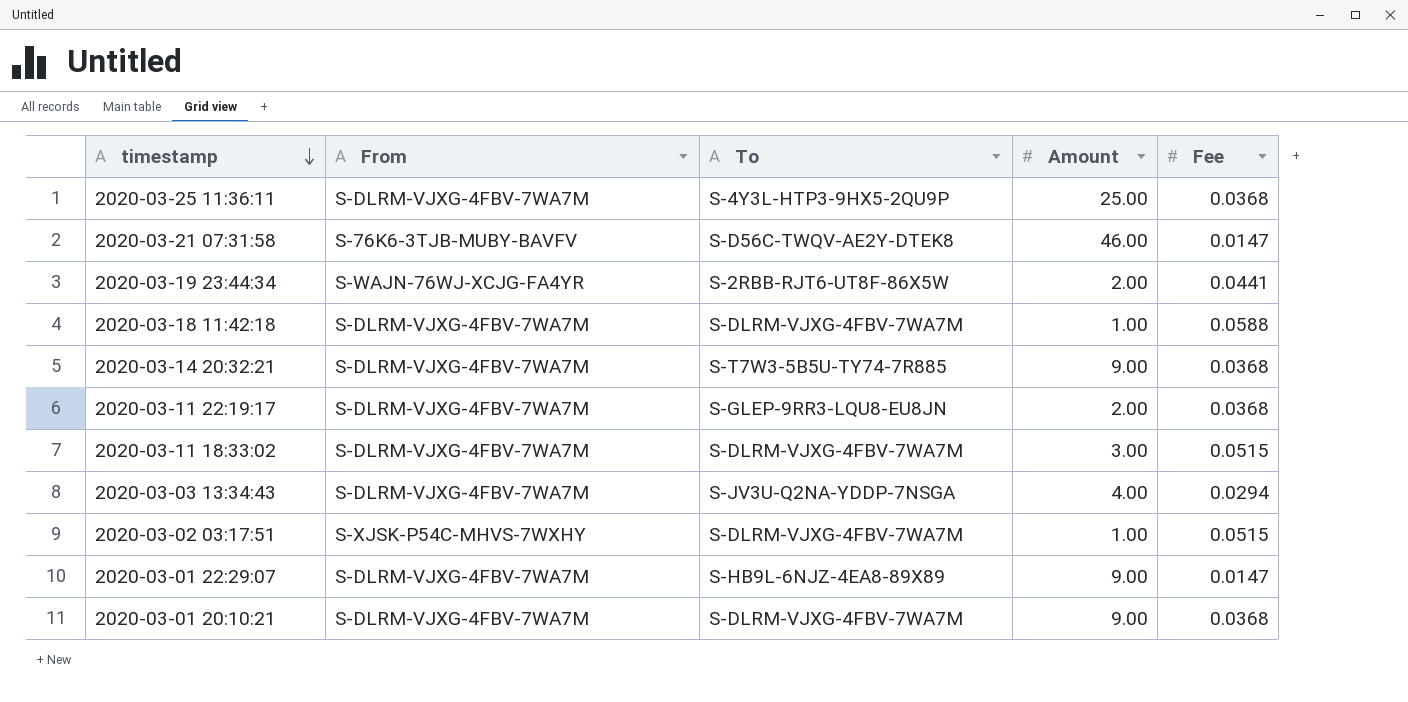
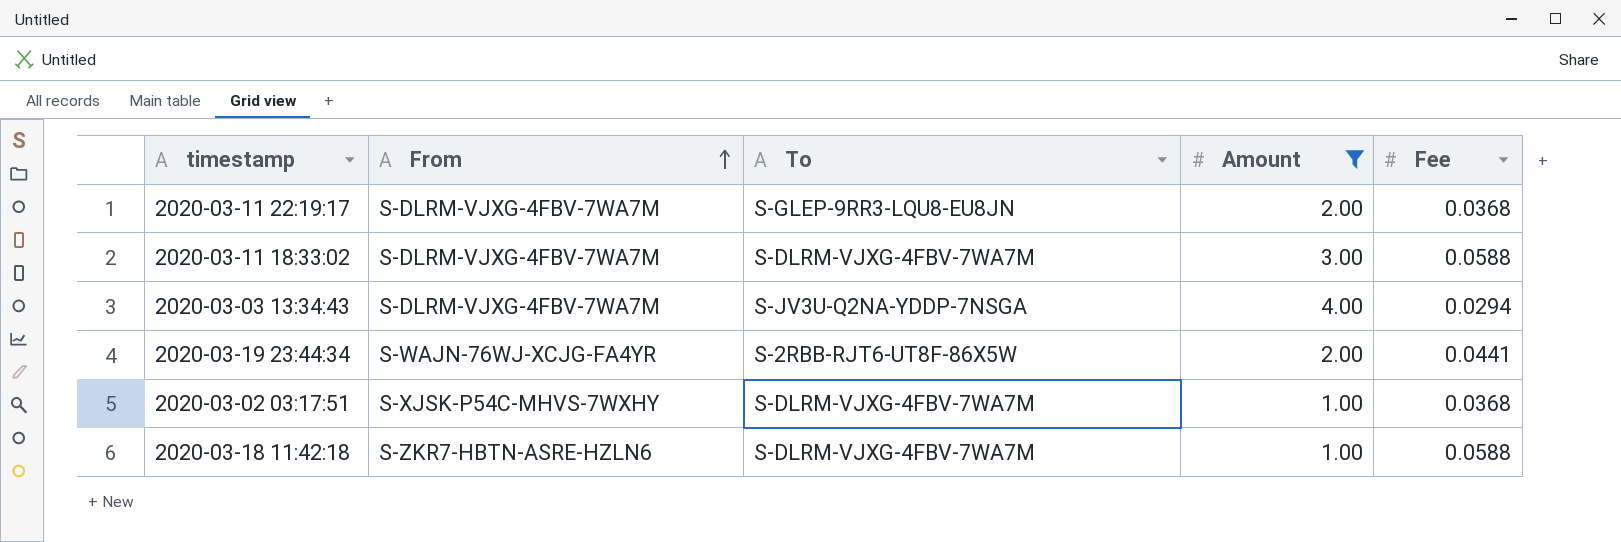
filter: none -> Amount <= 4.00
row order: timestamp descending -> From ascending
2020-03-11 18:33:02 | Fee: 0.0515 -> 0.0588
2020-03-02 03:17:51 | Fee: 0.0515 -> 0.0368
2020-03-18 11:42:18 | From: S-DLRM-VJXG-4FBV-7WA7M -> S-ZKR7-HBTN-ASRE-HZLN6

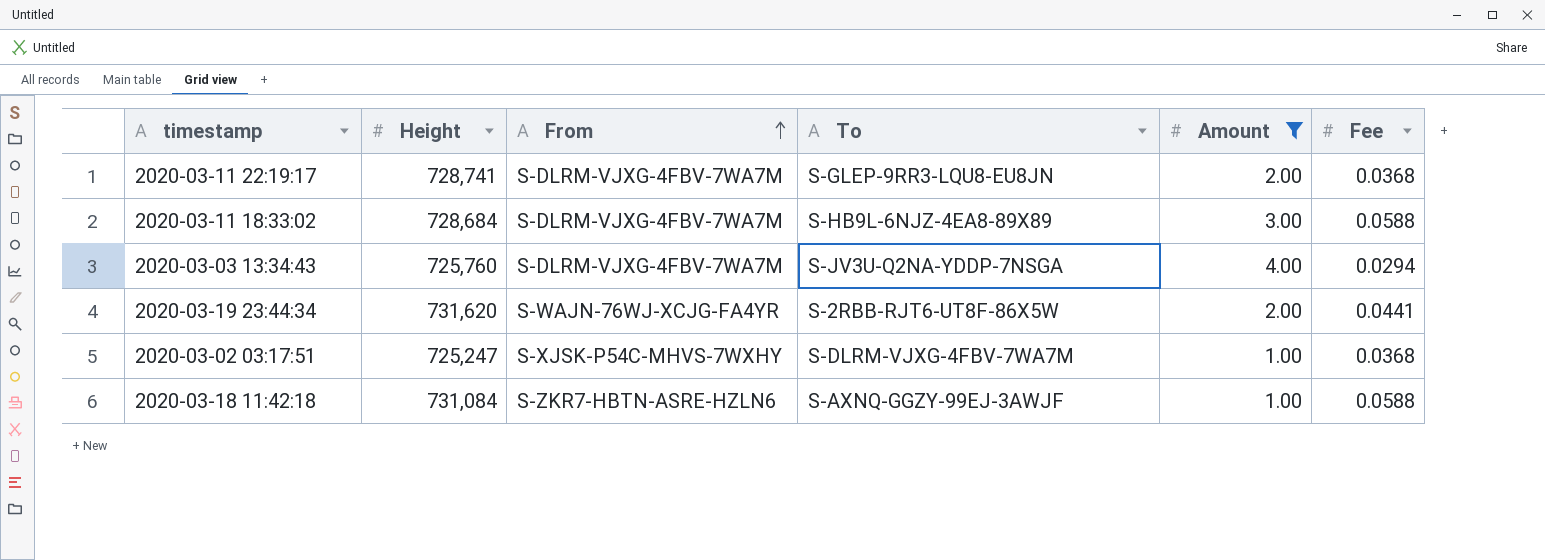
column Height | position: none -> 2
2020-03-11 18:33:02 | To: S-DLRM-VJXG-4FBV-7WA7M -> S-HB9L-6NJZ-4EA8-89X89
2020-03-18 11:42:18 | To: S-DLRM-VJXG-4FBV-7WA7M -> S-AXNQ-GGZY-99EJ-3AWJF

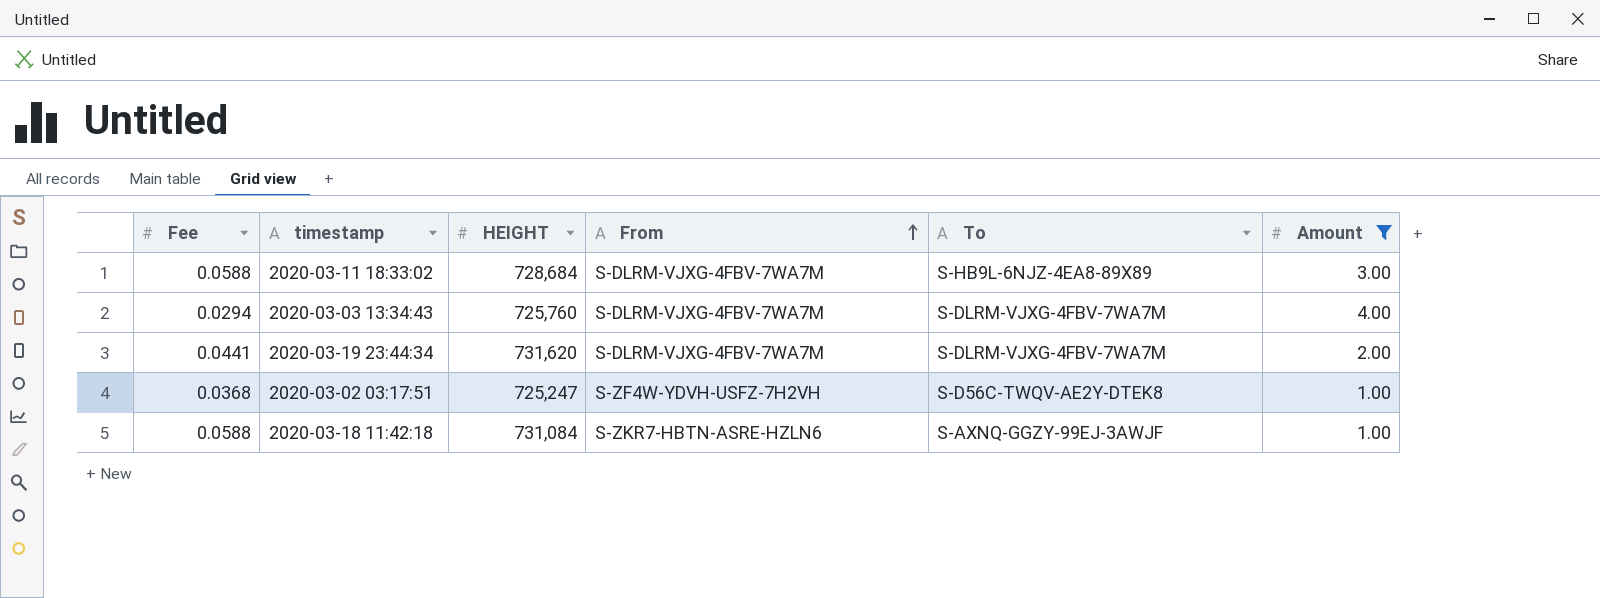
column Fee | position: 6 -> 1
column name: Height -> HEIGHT
row 2020-03-11 22:19:17: 728,741 | S-DLRM-VJXG-4FBV-7WA7M | S-GLEP-9RR3-LQU8-EU8JN | 2.00 | 0.0368 -> none
2020-03-03 13:34:43 | To: S-JV3U-Q2NA-YDDP-7NSGA -> S-DLRM-VJXG-4FBV-7WA7M
2020-03-19 23:44:34 | From: S-WAJN-76WJ-XCJG-FA4YR -> S-DLRM-VJXG-4FBV-7WA7M
2020-03-19 23:44:34 | To: S-2RBB-RJT6-UT8F-86X5W -> S-DLRM-VJXG-4FBV-7WA7M
2020-03-02 03:17:51 | From: S-XJSK-P54C-MHVS-7WXHY -> S-ZF4W-YDVH-USFZ-7H2VH
2020-03-02 03:17:51 | To: S-DLRM-VJXG-4FBV-7WA7M -> S-D56C-TWQV-AE2Y-DTEK8

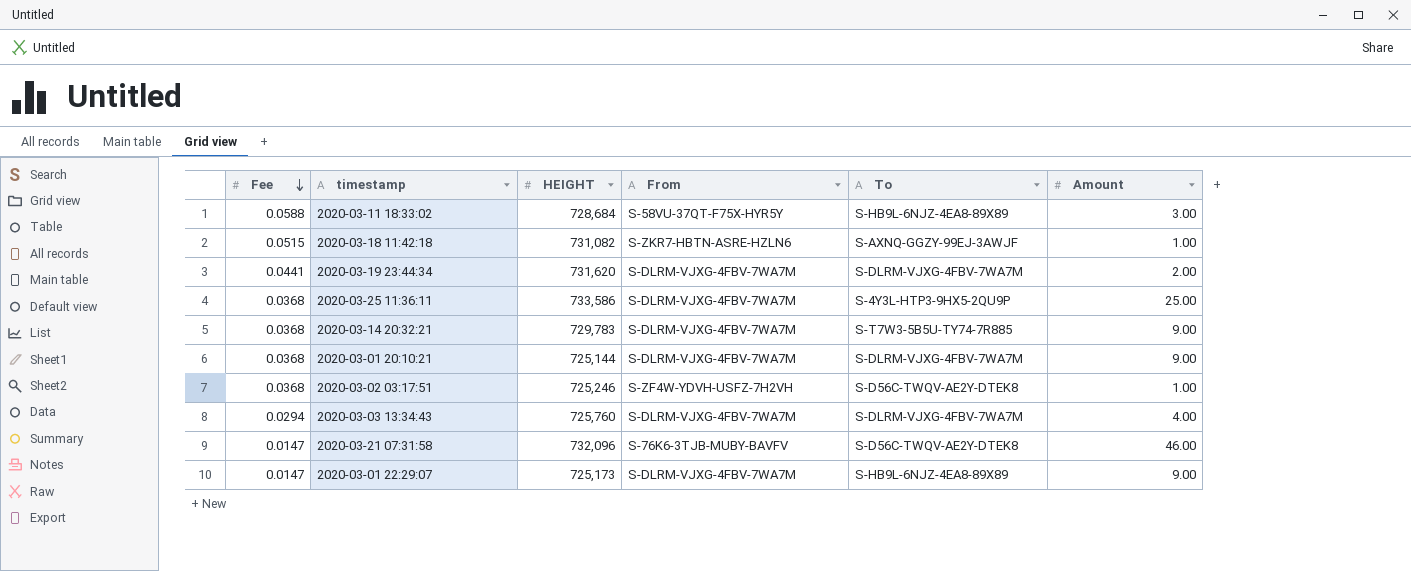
filter: Amount <= 4.00 -> none
row order: From ascending -> Fee descending
2020-03-11 18:33:02 | From: S-DLRM-VJXG-4FBV-7WA7M -> S-58VU-37QT-F75X-HYR5Y
2020-03-18 11:42:18 | Fee: 0.0588 -> 0.0515
2020-03-18 11:42:18 | HEIGHT: 731,084 -> 731,082
2020-03-02 03:17:51 | HEIGHT: 725,247 -> 725,246

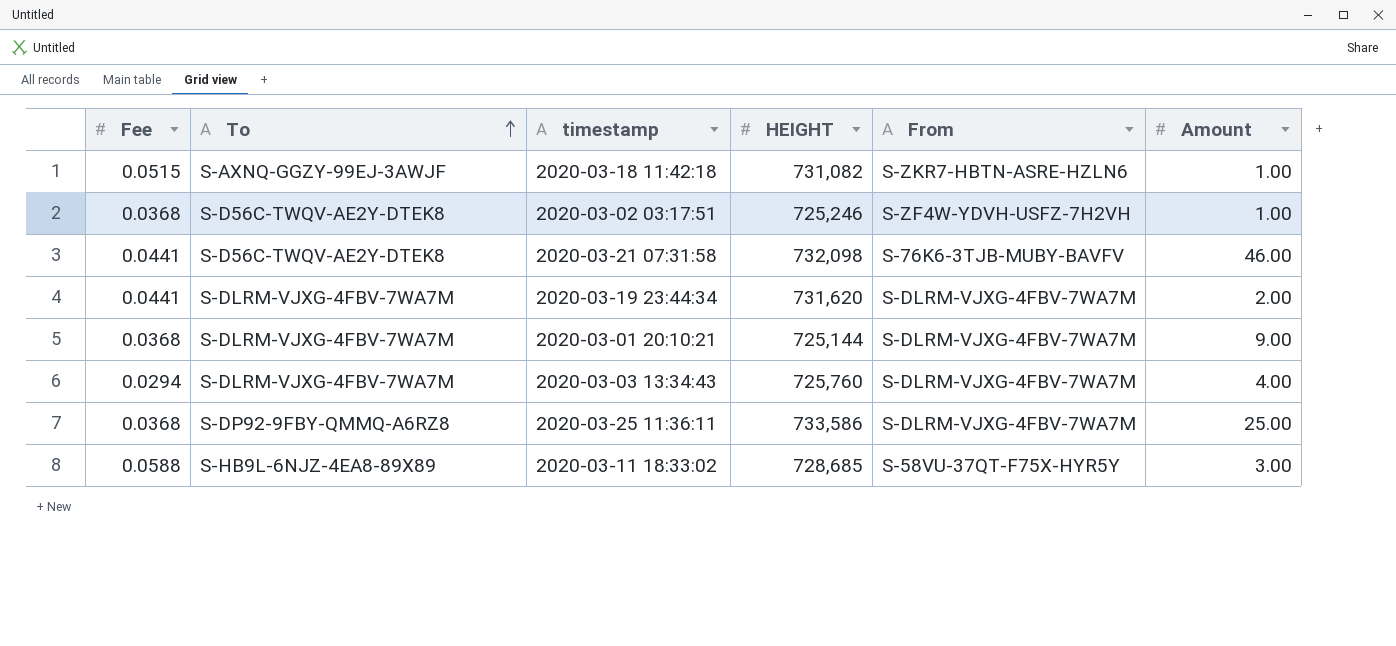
row order: Fee descending -> To ascending
column To | position: 5 -> 2
row 2020-03-14 20:32:21: 0.0368 | 729,783 | S-DLRM-VJXG-4FBV-7WA7M | S-T7W3-5B5U-TY74-7R885 | 9.00 -> none
row 2020-03-01 22:29:07: 0.0147 | 725,173 | S-DLRM-VJXG-4FBV-7WA7M | S-HB9L-6NJZ-4EA8-89X89 | 9.00 -> none
2020-03-21 07:31:58 | Fee: 0.0147 -> 0.0441
2020-03-21 07:31:58 | HEIGHT: 732,096 -> 732,098
2020-03-25 11:36:11 | To: S-4Y3L-HTP3-9HX5-2QU9P -> S-DP92-9FBY-QMMQ-A6RZ8
2020-03-11 18:33:02 | HEIGHT: 728,684 -> 728,685

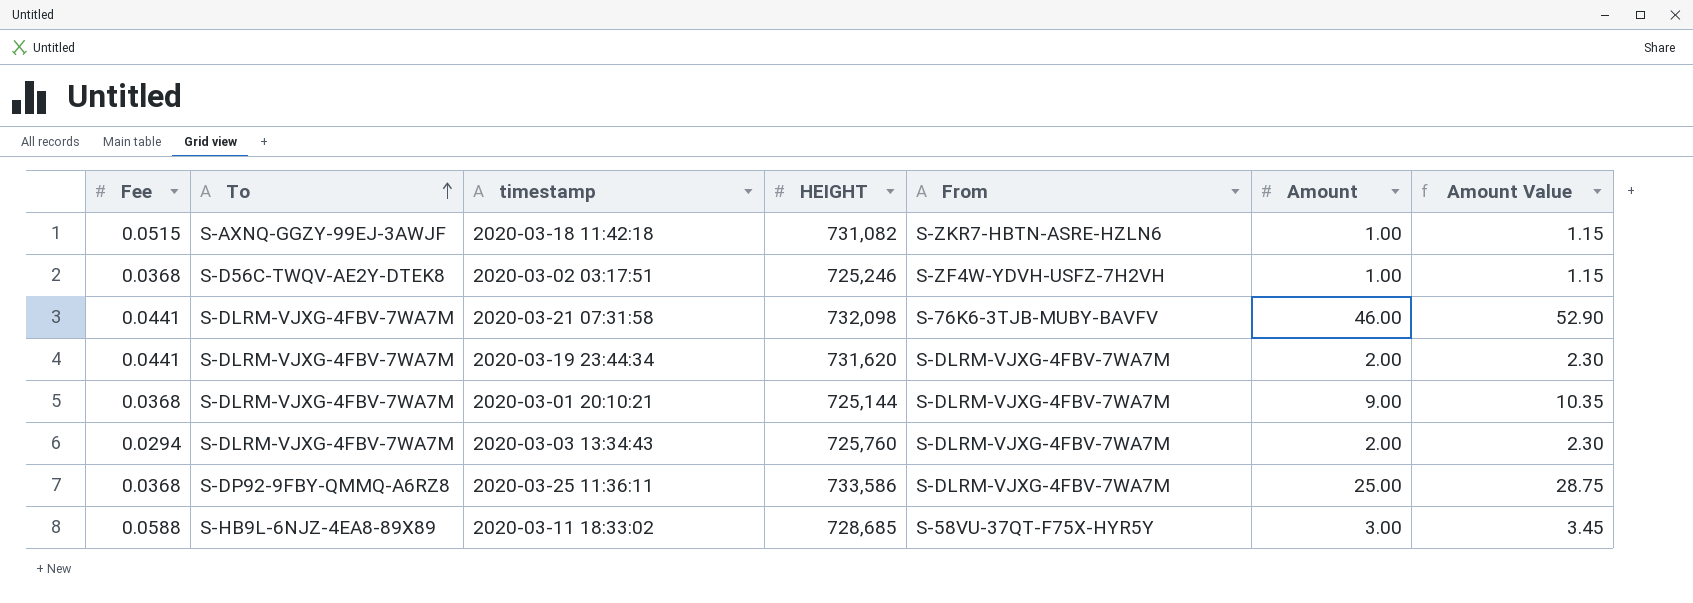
column Amount Value | formula: none -> [Amount] * 1.15
2020-03-21 07:31:58 | To: S-D56C-TWQV-AE2Y-DTEK8 -> S-DLRM-VJXG-4FBV-7WA7M
2020-03-03 13:34:43 | Amount: 4.00 -> 2.00

